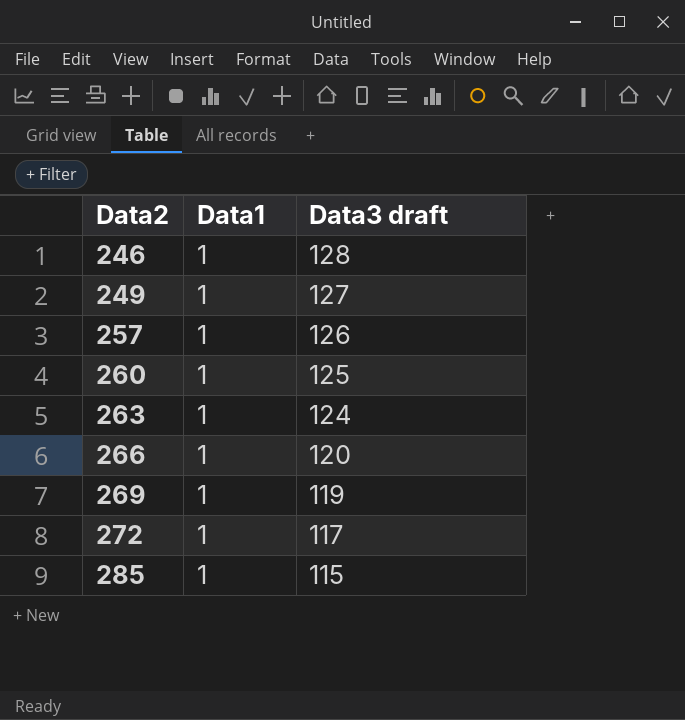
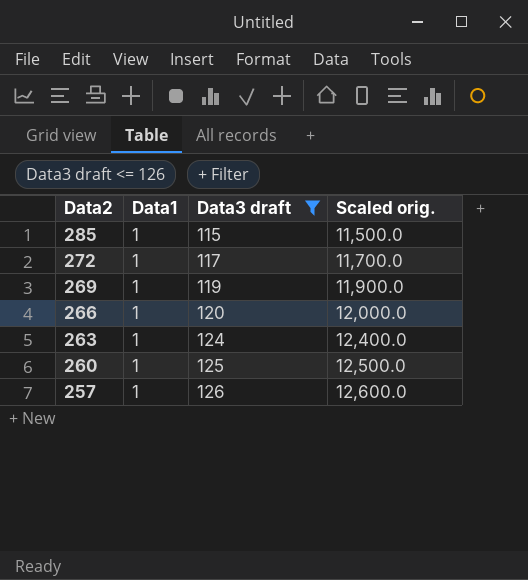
filter: none -> Data3 draft <= 126
row order: Data2 ascending -> Data2 descending
column Scaled orig. | formula: none -> [Data3 draft] * 100

